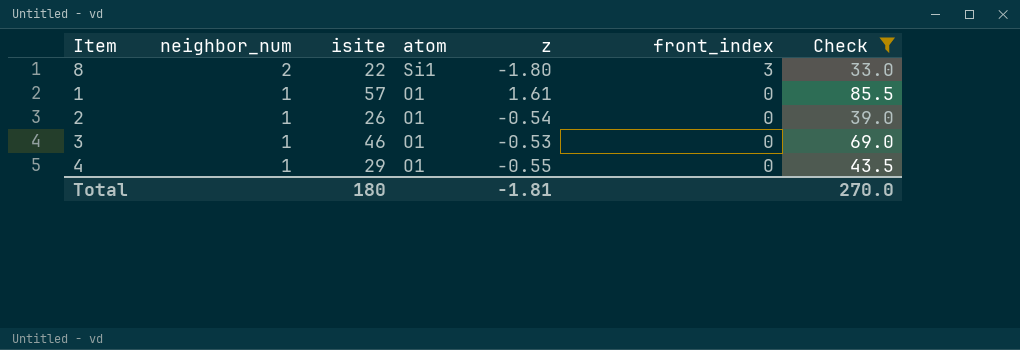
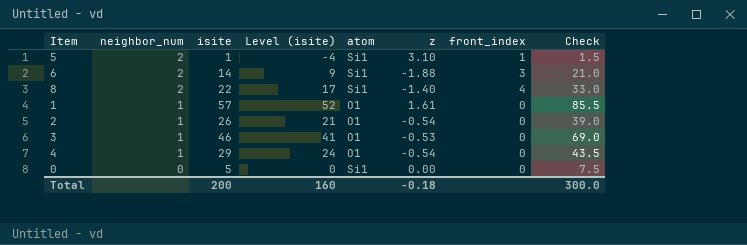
filter: Check >= 33.0 -> none
column Level (isite) | formula: none -> [isite] - 5
8 | z: -1.80 -> -1.40
8 | front_index: 3 -> 4
4 | z: -0.55 -> -0.54
Total | isite: 180 -> 200
Total | z: -1.81 -> -0.18
Total | Check: 270.0 -> 300.0

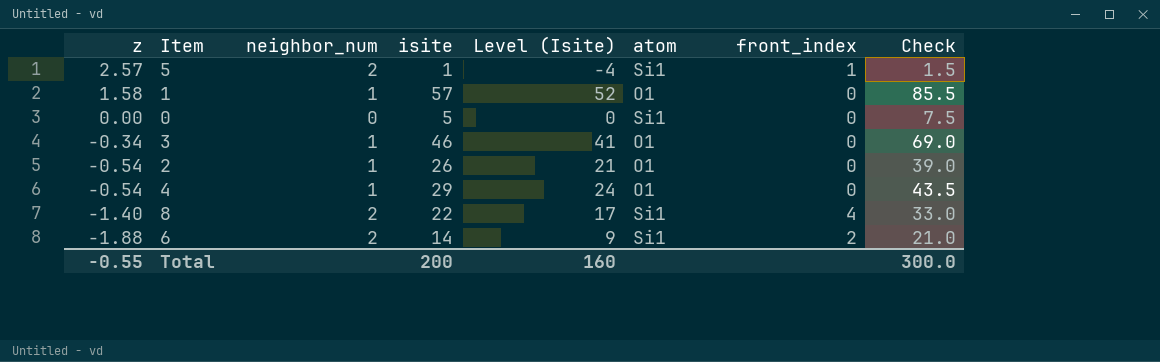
row order: neighbor_num descending -> z descending
column z | position: 6 -> 1
column name: Level (isite) -> Level (Isite)
5 | z: 3.10 -> 2.57
1 | z: 1.61 -> 1.58
3 | z: -0.53 -> -0.34
6 | front_index: 3 -> 2
Total | z: -0.18 -> -0.55

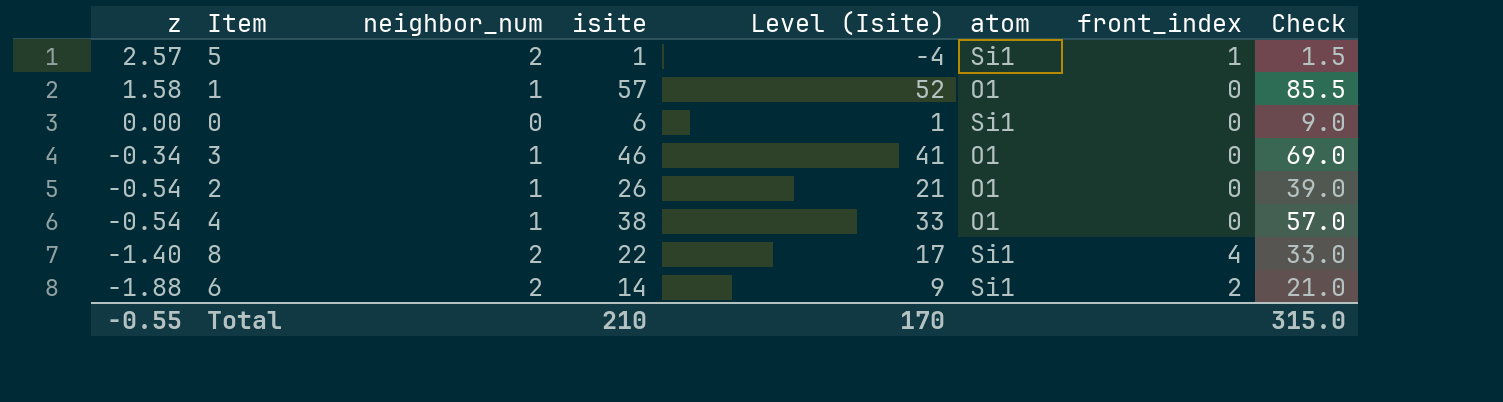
0 | isite: 5 -> 6
0 | Level (Isite): 0 -> 1
0 | Check: 7.5 -> 9.0
4 | isite: 29 -> 38
4 | Level (Isite): 24 -> 33
4 | Check: 43.5 -> 57.0
Total | isite: 200 -> 210
Total | Level (Isite): 160 -> 170
Total | Check: 300.0 -> 315.0

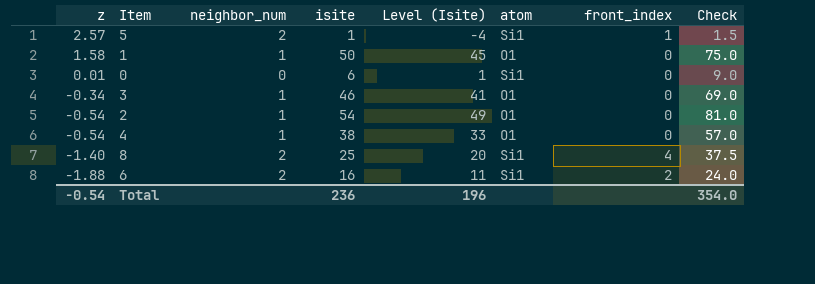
1 | isite: 57 -> 50
1 | Level (Isite): 52 -> 45
1 | Check: 85.5 -> 75.0
0 | z: 0.00 -> 0.01
2 | isite: 26 -> 54
2 | Level (Isite): 21 -> 49
2 | Check: 39.0 -> 81.0
8 | isite: 22 -> 25
8 | Level (Isite): 17 -> 20
8 | Check: 33.0 -> 37.5
6 | isite: 14 -> 16
6 | Level (Isite): 9 -> 11
6 | Check: 21.0 -> 24.0
Total | z: -0.55 -> -0.54
Total | isite: 210 -> 236
Total | Level (Isite): 170 -> 196
Total | Check: 315.0 -> 354.0

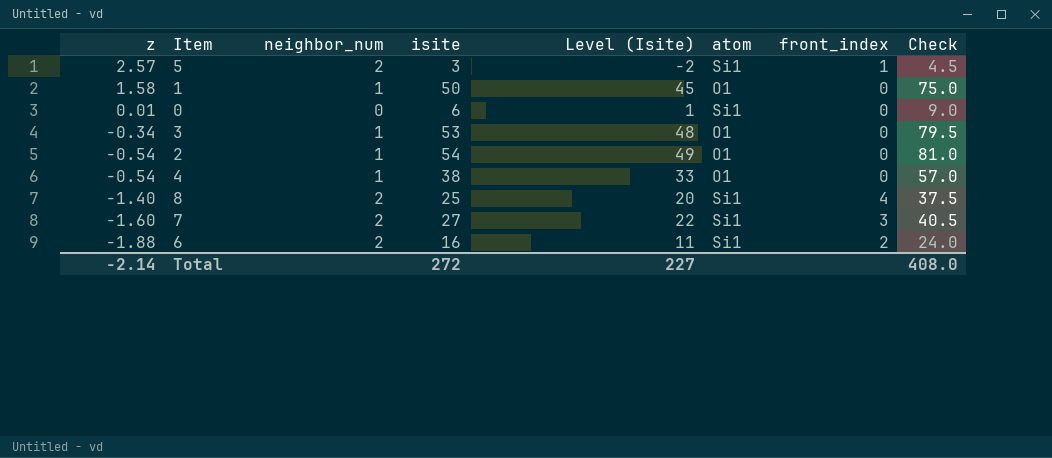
5 | isite: 1 -> 3
5 | Level (Isite): -4 -> -2
5 | Check: 1.5 -> 4.5
3 | isite: 46 -> 53
3 | Level (Isite): 41 -> 48
3 | Check: 69.0 -> 79.5
row 7: none -> -1.60 | 2 | 27 | 22 | Si1 | 3 | 40.5
Total | z: -0.54 -> -2.14
Total | isite: 236 -> 272
Total | Level (Isite): 196 -> 227
Total | Check: 354.0 -> 408.0

